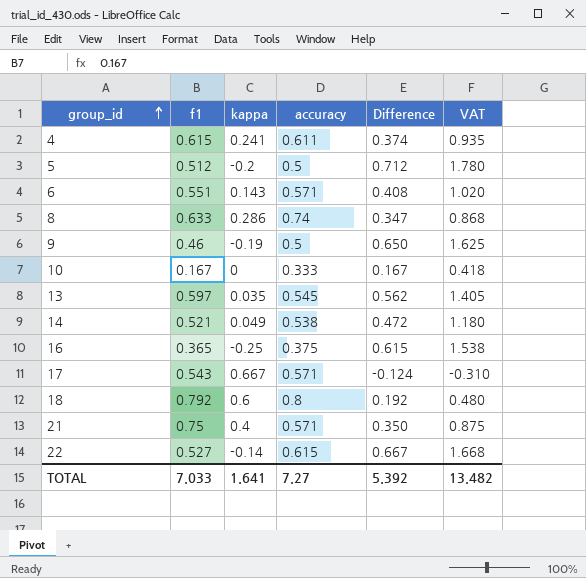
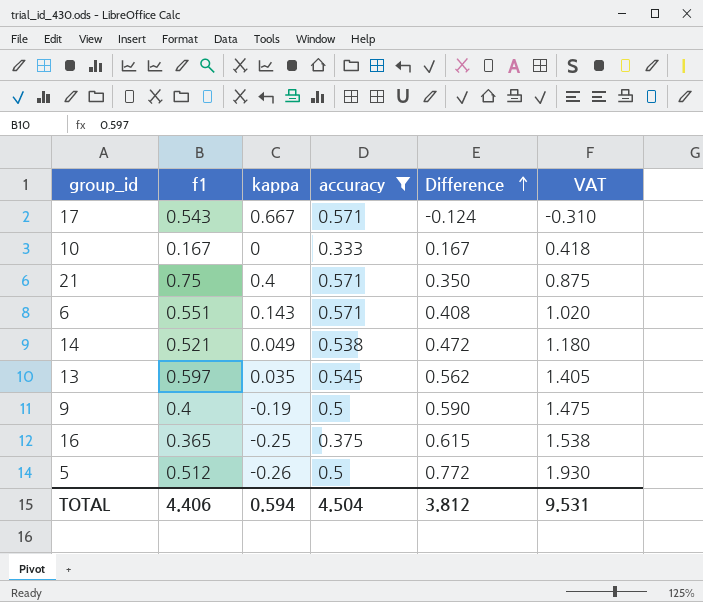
filter: none -> accuracy <= 0.571
row order: group_id ascending -> Difference ascending
9 | f1: 0.46 -> 0.4
9 | Difference: 0.650 -> 0.590
9 | VAT: 1.625 -> 1.475
5 | kappa: -0.2 -> -0.26
5 | Difference: 0.712 -> 0.772
5 | VAT: 1.780 -> 1.930
TOTAL | f1: 7.033 -> 4.406
TOTAL | kappa: 1.641 -> 0.594
TOTAL | accuracy: 7.27 -> 4.504
TOTAL | Difference: 5.392 -> 3.812
TOTAL | VAT: 13.482 -> 9.531

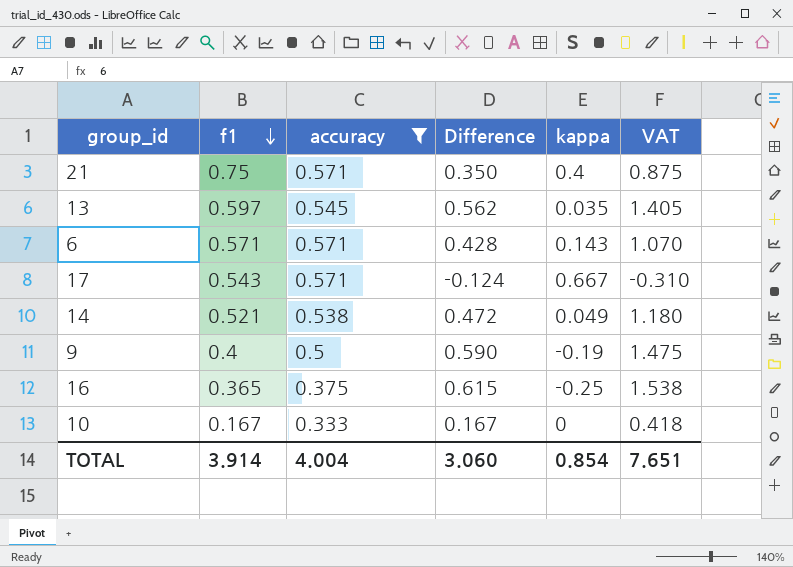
row order: Difference ascending -> f1 descending
column kappa | position: 3 -> 5
row 5: 0.512 | -0.26 | 0.5 | 0.772 | 1.930 -> none
6 | f1: 0.551 -> 0.571
6 | Difference: 0.408 -> 0.428
6 | VAT: 1.020 -> 1.070
TOTAL | f1: 4.406 -> 3.914
TOTAL | accuracy: 4.504 -> 4.004
TOTAL | Difference: 3.812 -> 3.060
TOTAL | kappa: 0.594 -> 0.854
TOTAL | VAT: 9.531 -> 7.651

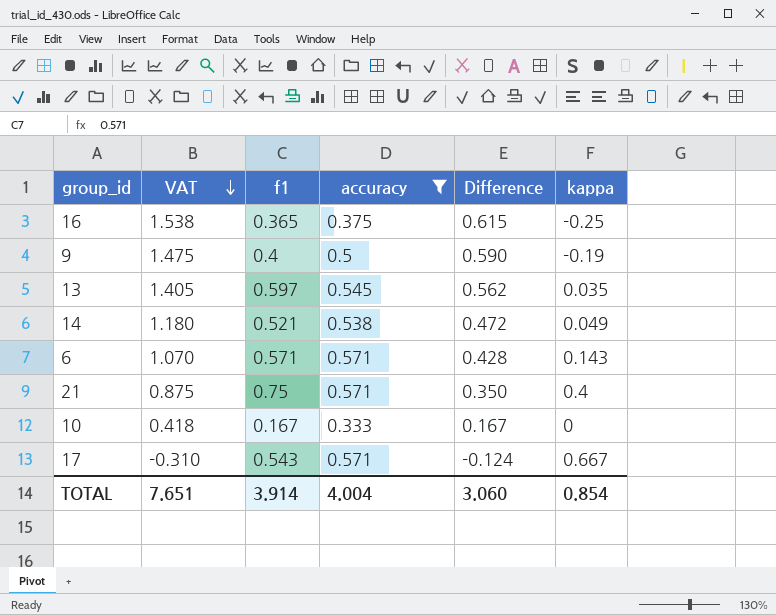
row order: f1 descending -> VAT descending
column VAT | position: 6 -> 2

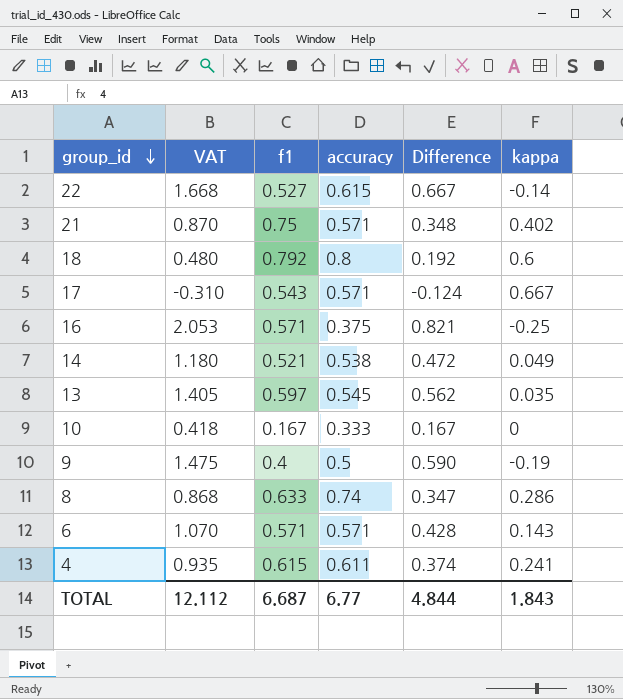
filter: accuracy <= 0.571 -> none
row order: VAT descending -> group_id descending
21 | VAT: 0.875 -> 0.870
21 | Difference: 0.350 -> 0.348
21 | kappa: 0.4 -> 0.402
16 | VAT: 1.538 -> 2.053
16 | f1: 0.365 -> 0.571
16 | Difference: 0.615 -> 0.821
TOTAL | VAT: 7.651 -> 12.112
TOTAL | f1: 3.914 -> 6.687
TOTAL | accuracy: 4.004 -> 6.77
TOTAL | Difference: 3.060 -> 4.844
TOTAL | kappa: 0.854 -> 1.843

